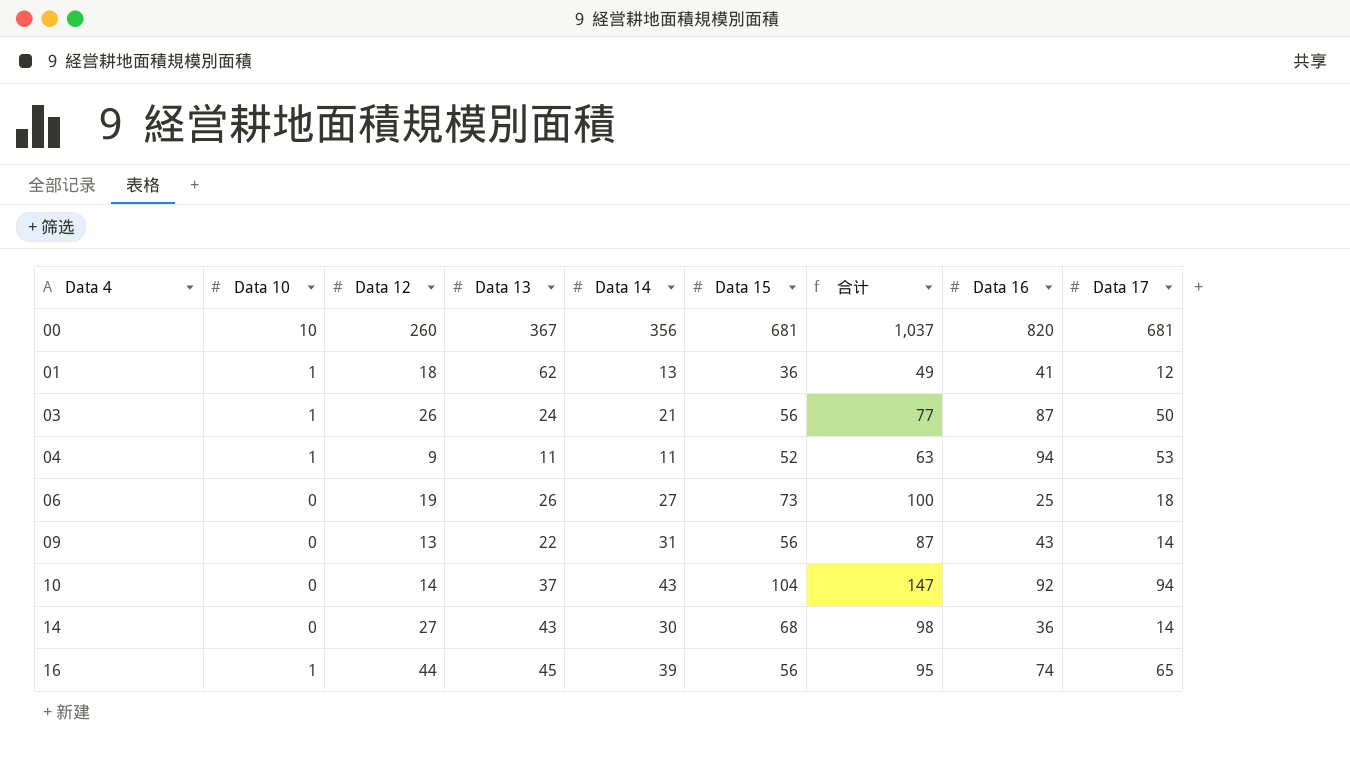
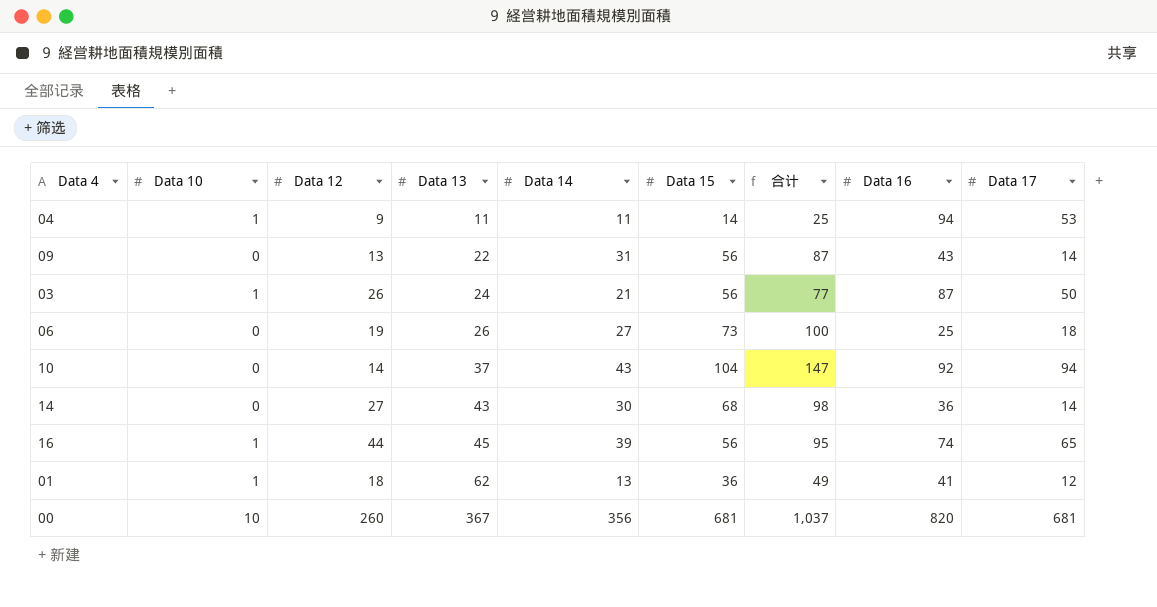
row order: Data 4 ascending -> Data 13 ascending
04 | Data 15: 52 -> 14
04 | 合计: 63 -> 25

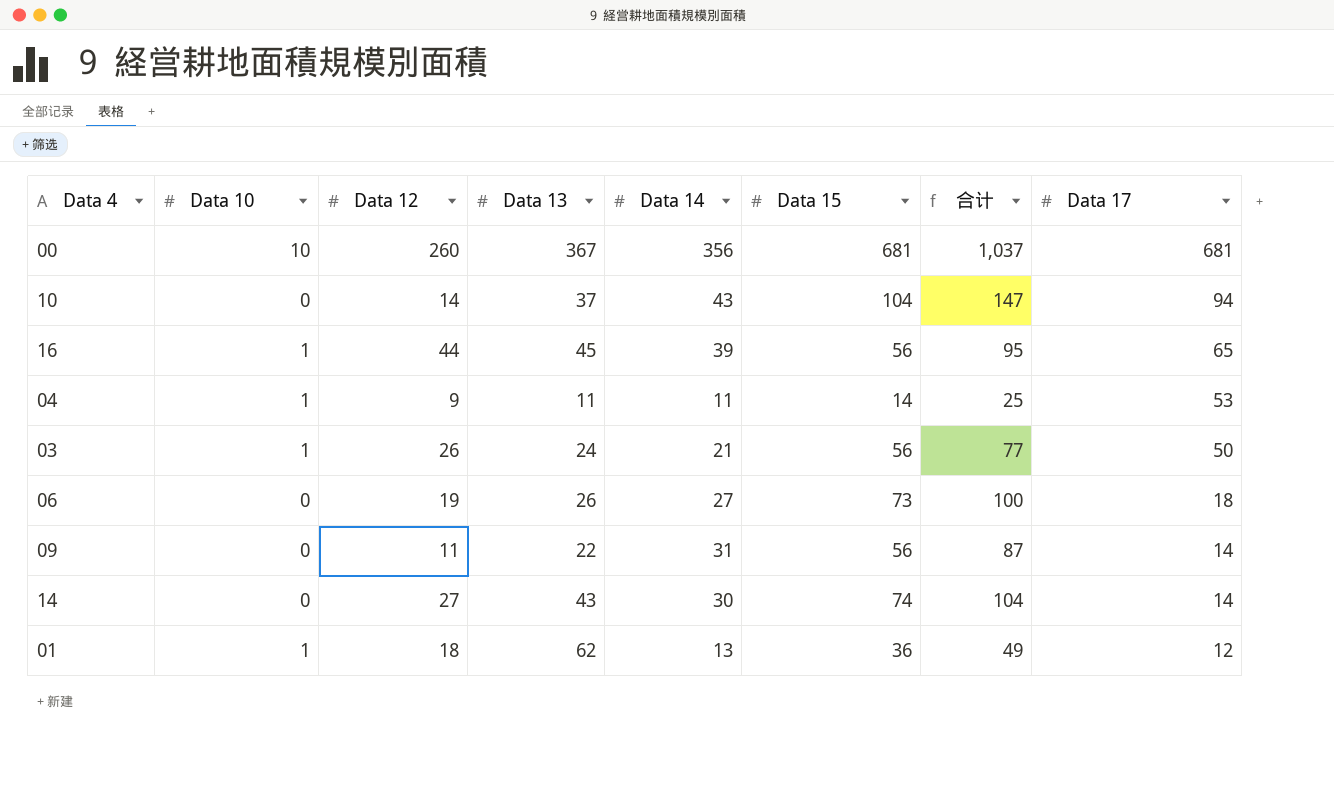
row order: Data 13 ascending -> Data 17 descending
column Data 16 | position: 8 -> none
09 | Data 12: 13 -> 11
14 | Data 15: 68 -> 74
14 | 合计: 98 -> 104

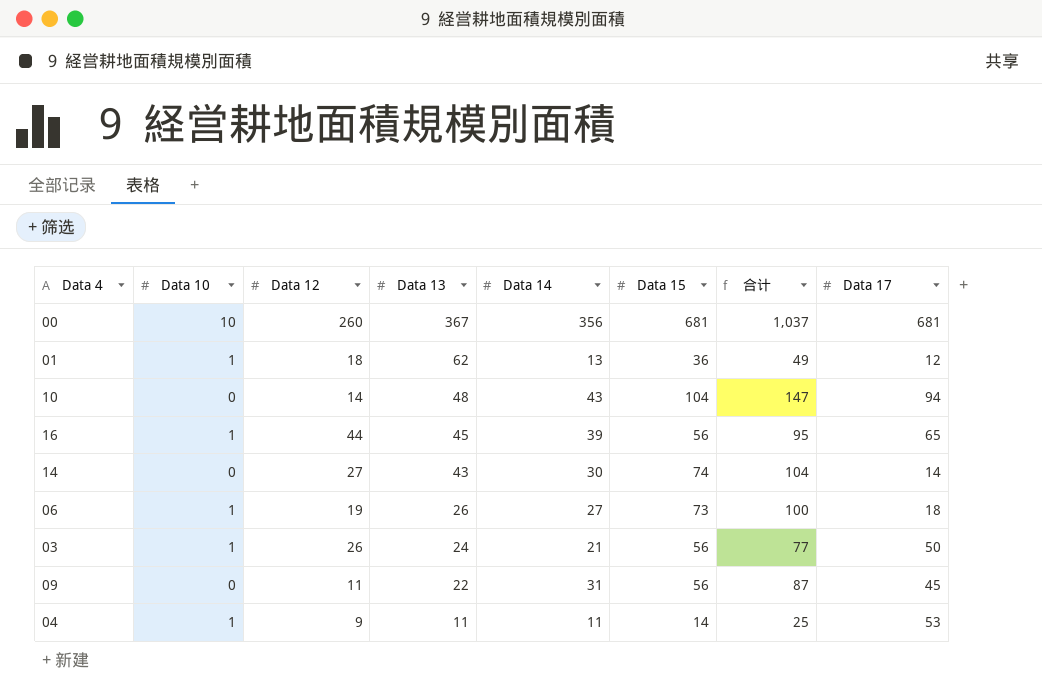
row order: Data 17 descending -> Data 13 descending
10 | Data 13: 37 -> 48
06 | Data 10: 0 -> 1
09 | Data 17: 14 -> 45

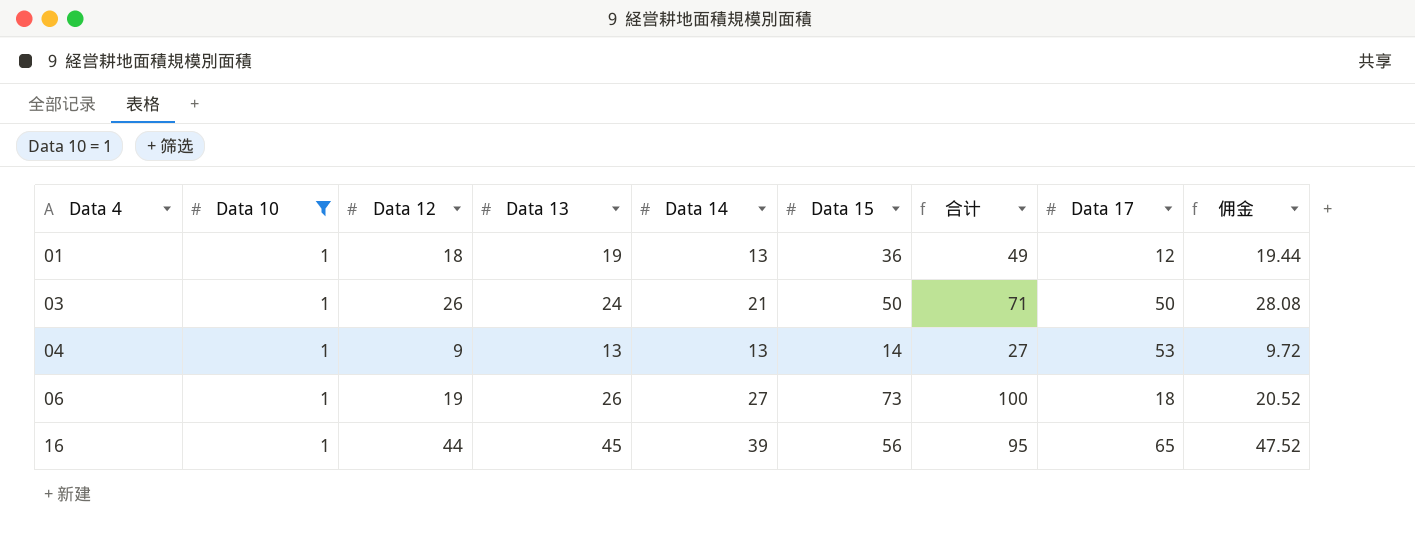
filter: none -> Data 10 = 1
row order: Data 13 descending -> Data 4 ascending
column 佣金 | formula: none -> [Data 12] * 1.08
01 | Data 13: 62 -> 19
03 | Data 15: 56 -> 50
03 | 合计: 77 -> 71
04 | Data 13: 11 -> 13
04 | Data 14: 11 -> 13
04 | 合计: 25 -> 27

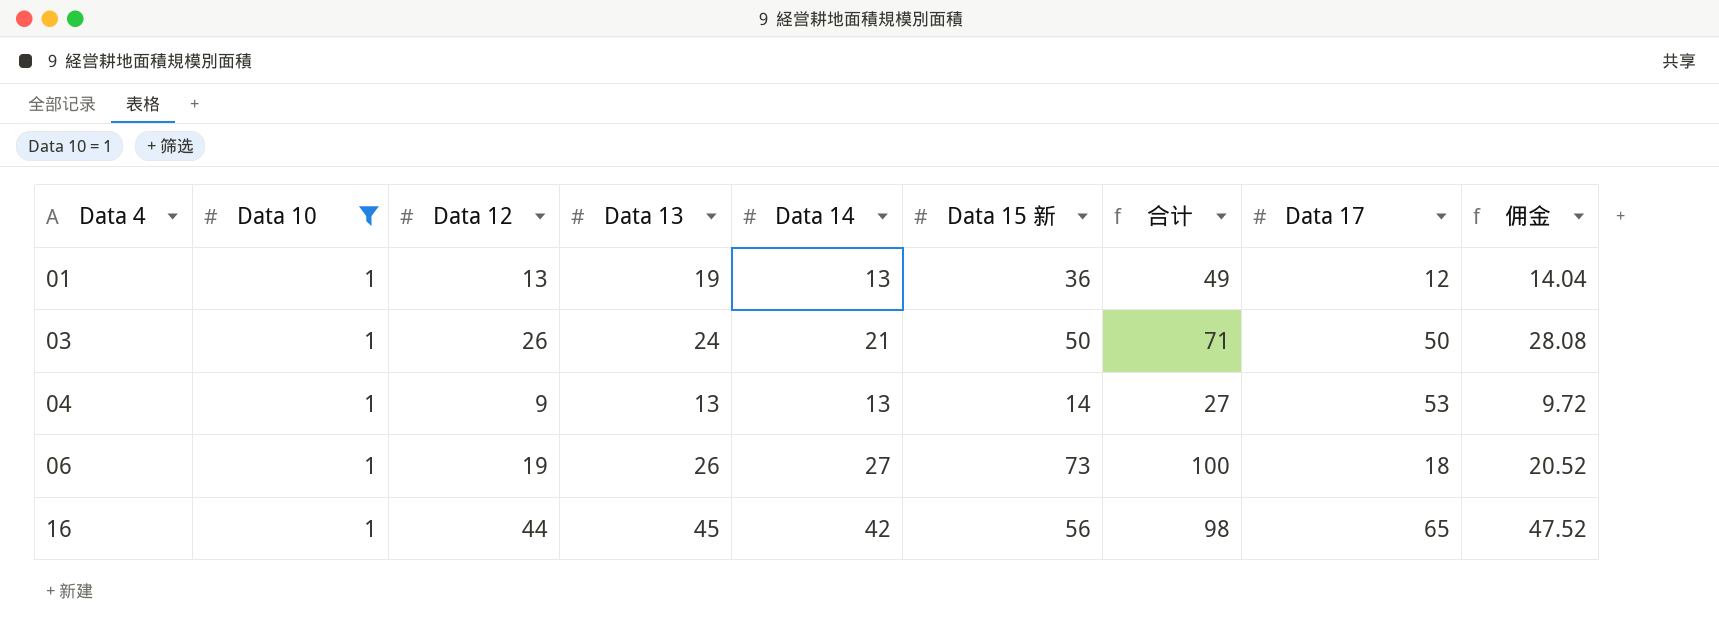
column name: Data 15 -> Data 15 新
01 | Data 12: 18 -> 13
01 | 佣金: 19.44 -> 14.04
16 | Data 14: 39 -> 42
16 | 合计: 95 -> 98

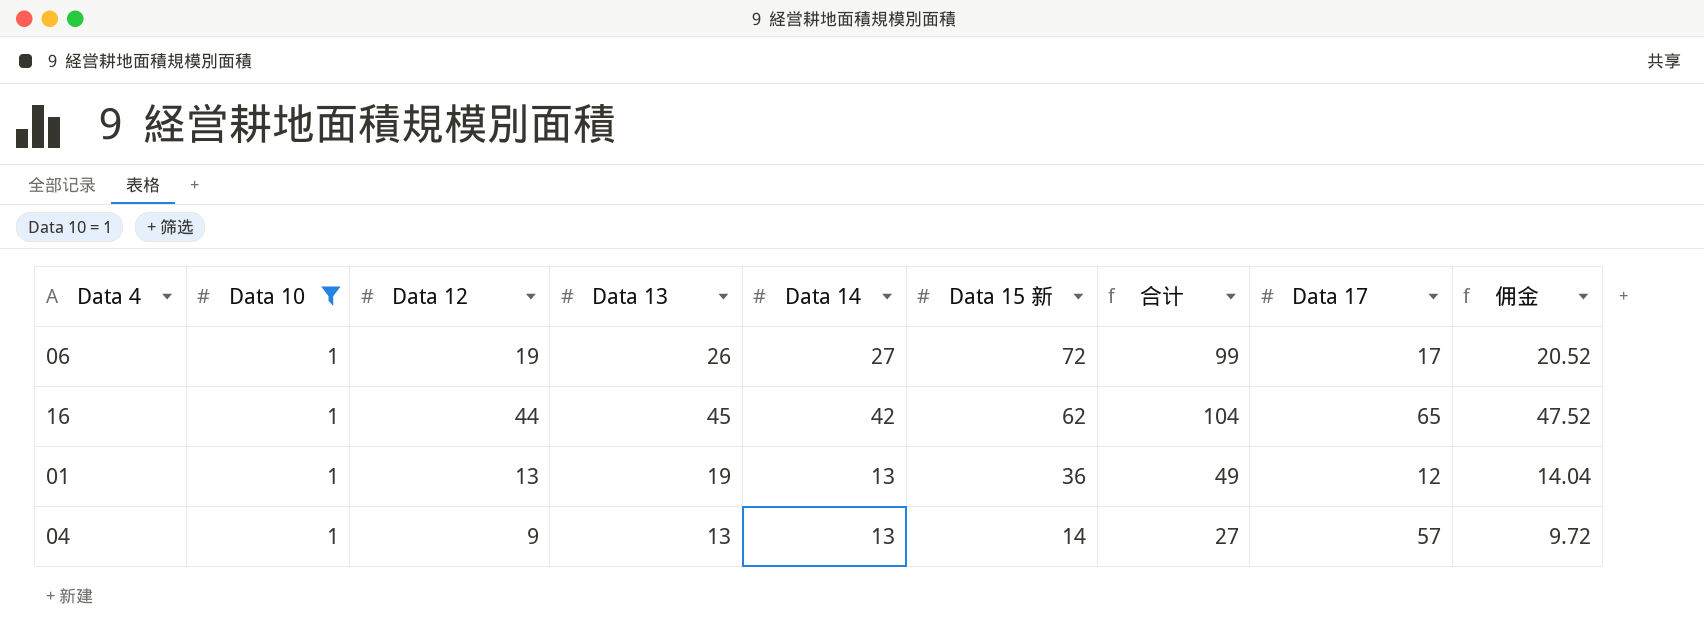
row order: Data 4 ascending -> Data 15 新 descending
row 03: 1 | 26 | 24 | 21 | 50 | 71 | 50 | 28.08 -> none
06 | Data 15 新: 73 -> 72
06 | 合计: 100 -> 99
06 | Data 17: 18 -> 17
16 | Data 15 新: 56 -> 62
16 | 合计: 98 -> 104
04 | Data 17: 53 -> 57

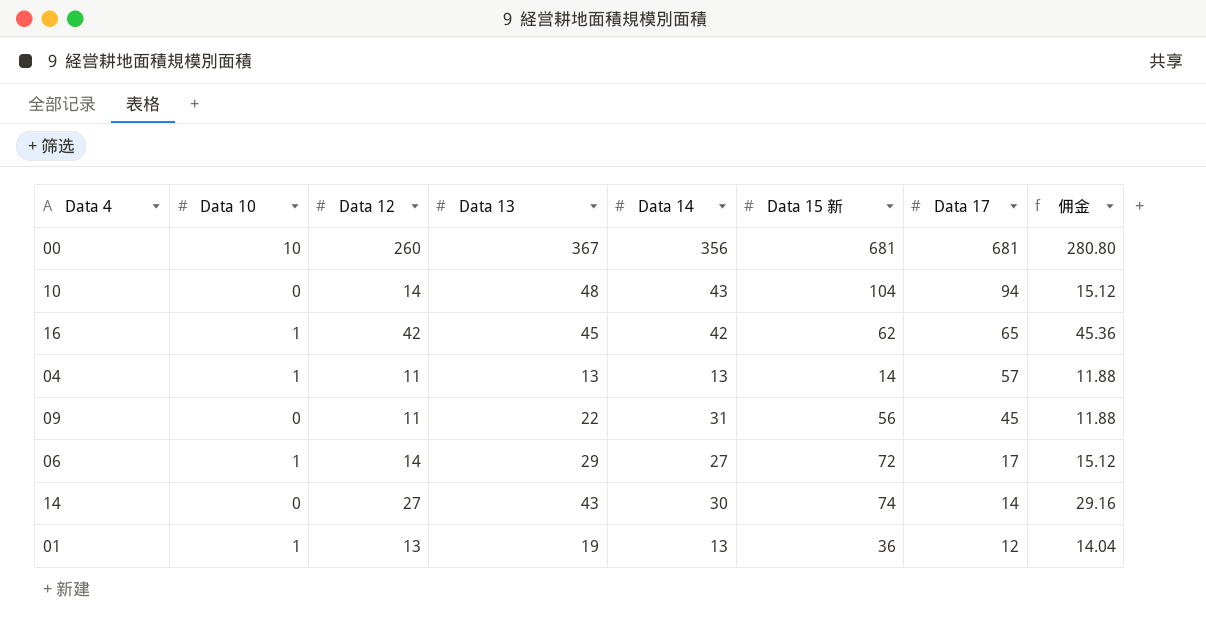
filter: Data 10 = 1 -> none
row order: Data 15 新 descending -> Data 17 descending
column 合计 | formula: [Data 14] + [Data 15 新] -> none
16 | Data 12: 44 -> 42
16 | 佣金: 47.52 -> 45.36
04 | Data 12: 9 -> 11
04 | 佣金: 9.72 -> 11.88
06 | Data 12: 19 -> 14
06 | Data 13: 26 -> 29
06 | 佣金: 20.52 -> 15.12

